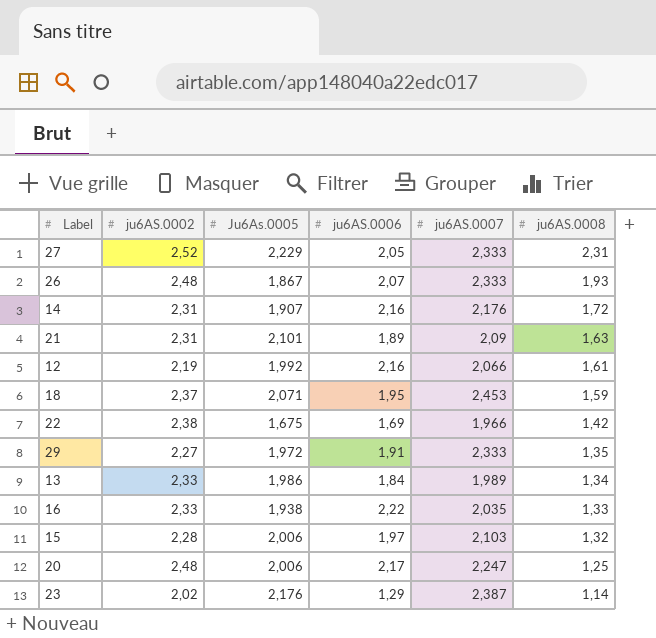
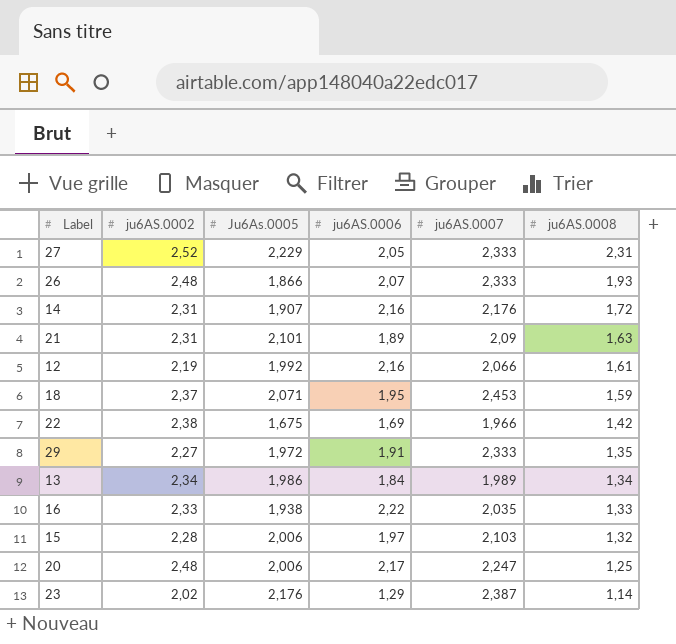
26 | Ju6As.0005: 1,867 -> 1,866
13 | ju6AS.0002: 2,33 -> 2,34

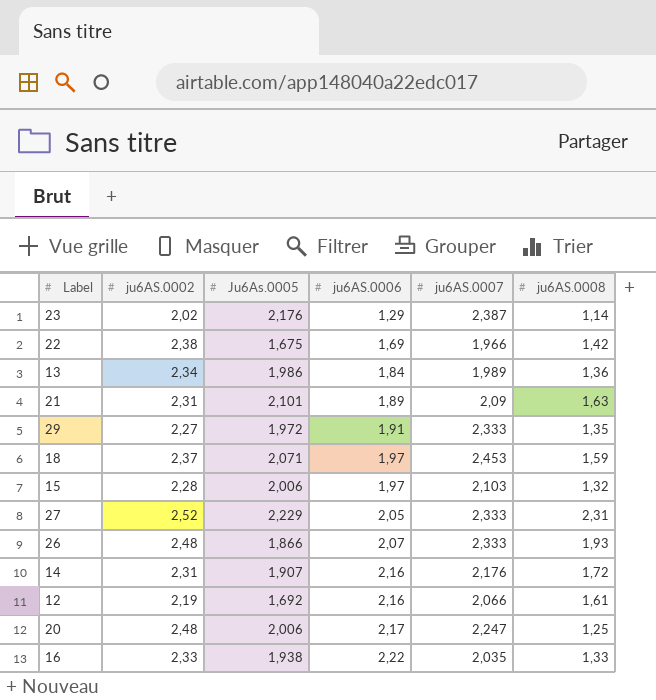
row order: ju6AS.0008 descending -> ju6AS.0006 ascending
13 | ju6AS.0008: 1,34 -> 1,36
18 | ju6AS.0006: 1,95 -> 1,97
12 | Ju6As.0005: 1,992 -> 1,692

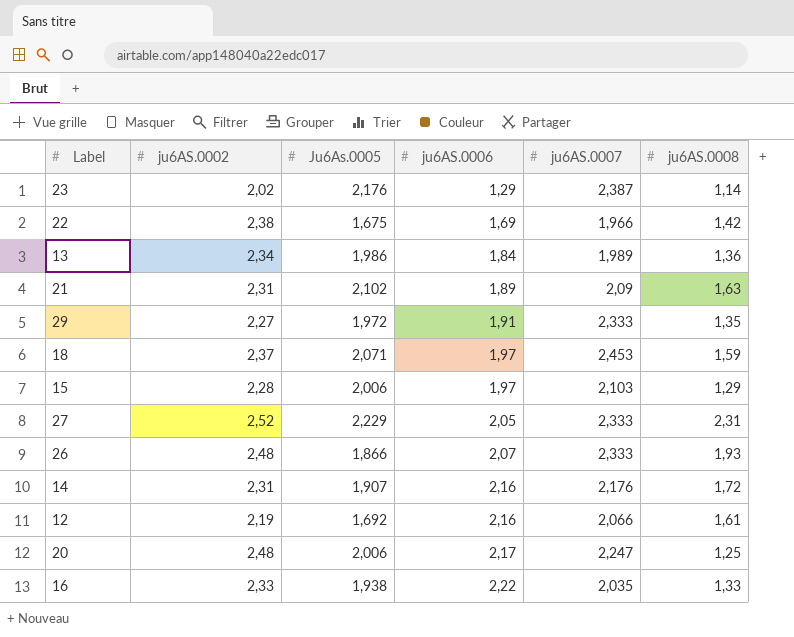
21 | Ju6As.0005: 2,101 -> 2,102
15 | ju6AS.0008: 1,32 -> 1,29

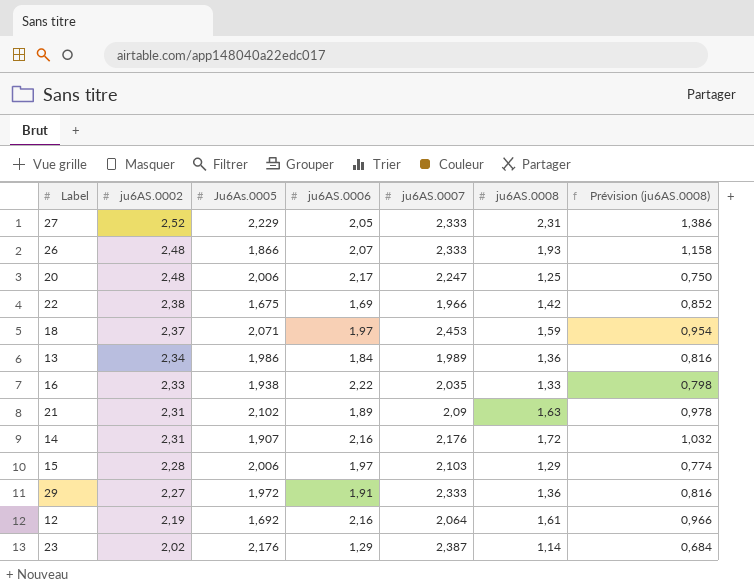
row order: ju6AS.0006 ascending -> ju6AS.0002 descending
column Prévision (ju6AS.0008) | formula: none -> [ju6AS.0008] * 0,6
29 | ju6AS.0008: 1,35 -> 1,36
12 | ju6AS.0007: 2,066 -> 2,064

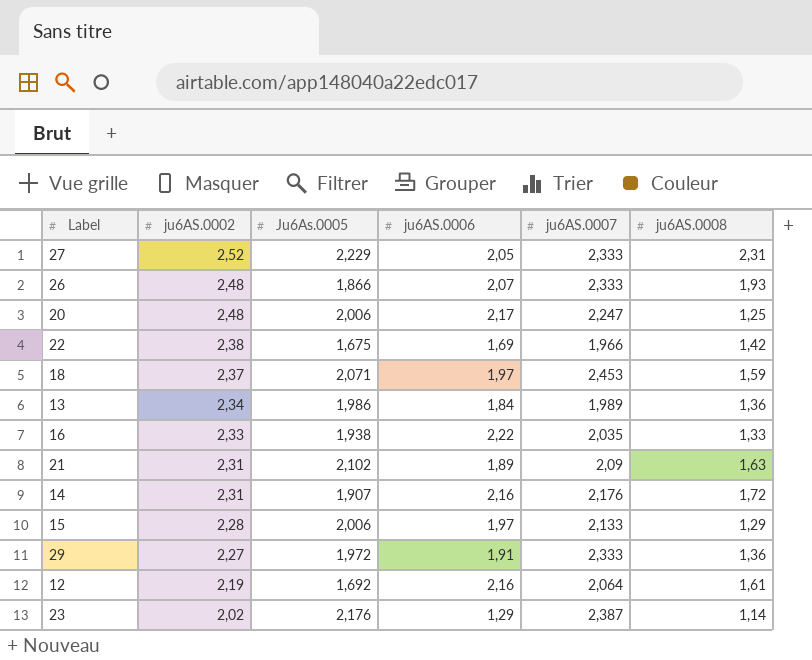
column Prévision (ju6AS.0008) | formula: [ju6AS.0008] * 0,6 -> none
15 | ju6AS.0007: 2,103 -> 2,133

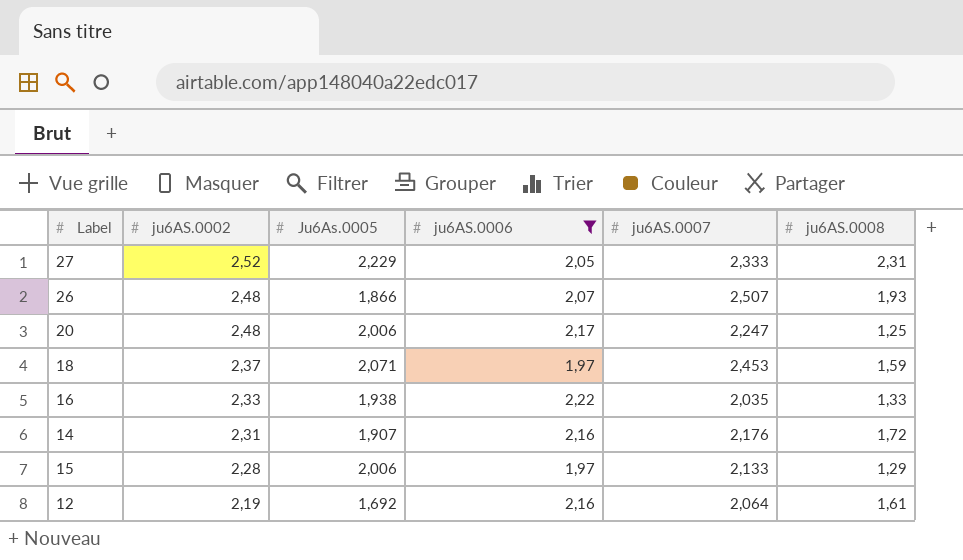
filter: none -> ju6AS.0006 >= 1,97
26 | ju6AS.0007: 2,333 -> 2,507

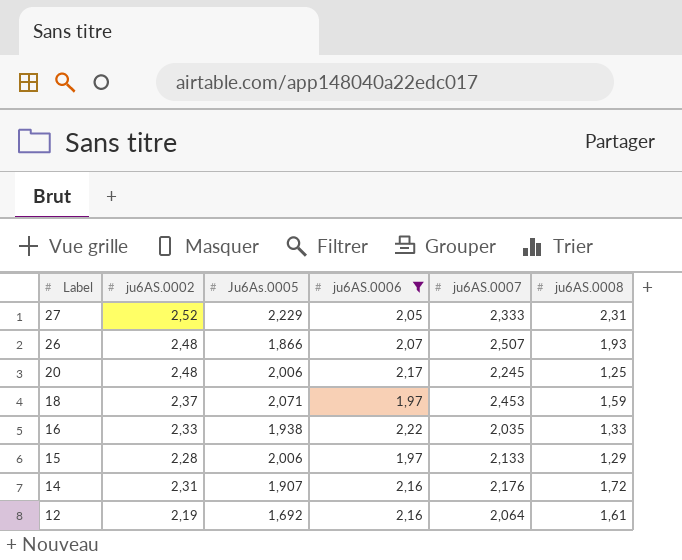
row order: ju6AS.0002 descending -> Label descending
20 | ju6AS.0007: 2,247 -> 2,245

